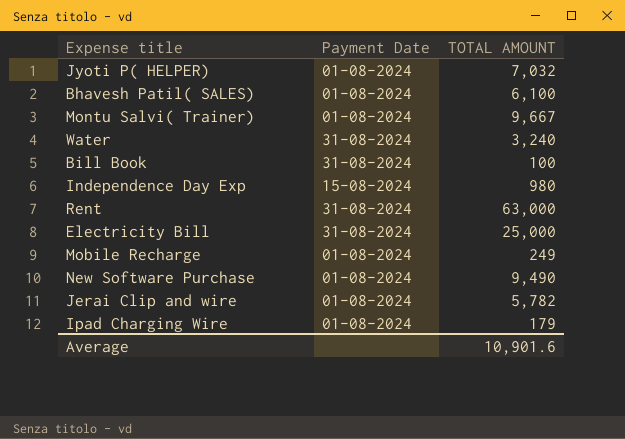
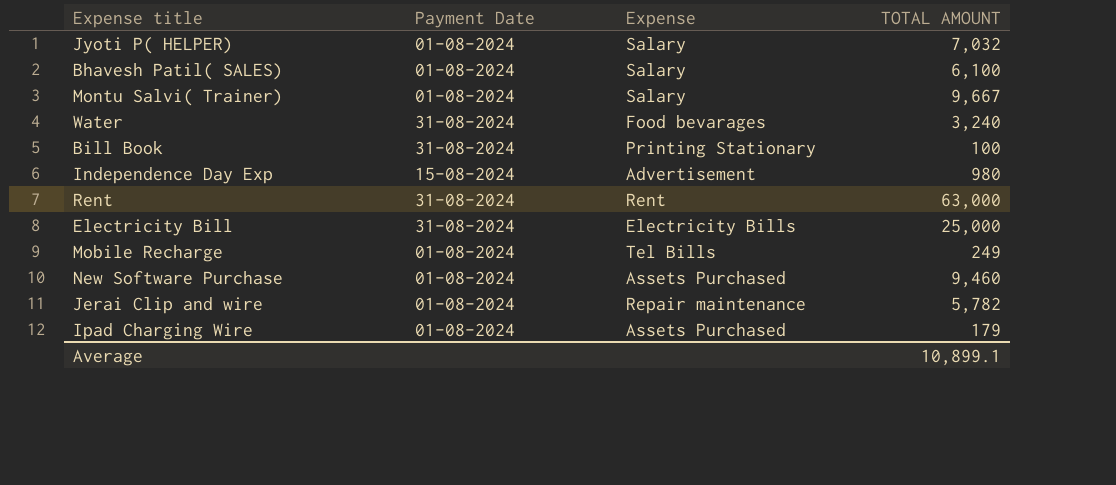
column Expense | position: none -> 3
New Software Purchase | TOTAL AMOUNT: 9,490 -> 9,460
Average | TOTAL AMOUNT: 10,901.6 -> 10,899.1

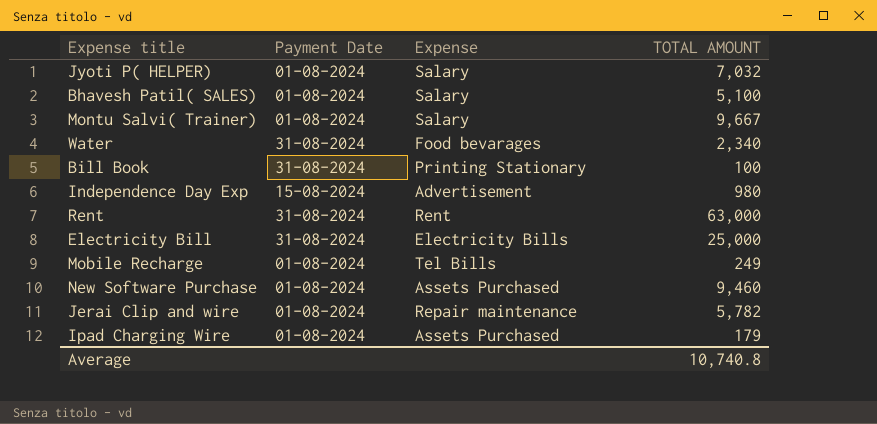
Bhavesh Patil( SALES) | TOTAL AMOUNT: 6,100 -> 5,100
Water | TOTAL AMOUNT: 3,240 -> 2,340
Average | TOTAL AMOUNT: 10,899.1 -> 10,740.8

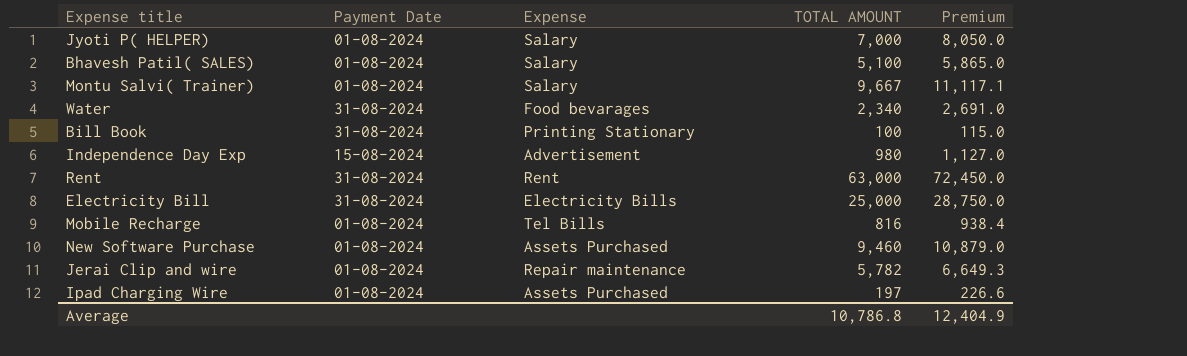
column Premium | formula: none -> [TOTAL AMOUNT] * 1.15
Jyoti P( HELPER) | TOTAL AMOUNT: 7,032 -> 7,000
Mobile Recharge | TOTAL AMOUNT: 249 -> 816
Ipad Charging Wire | TOTAL AMOUNT: 179 -> 197
Average | TOTAL AMOUNT: 10,740.8 -> 10,786.8

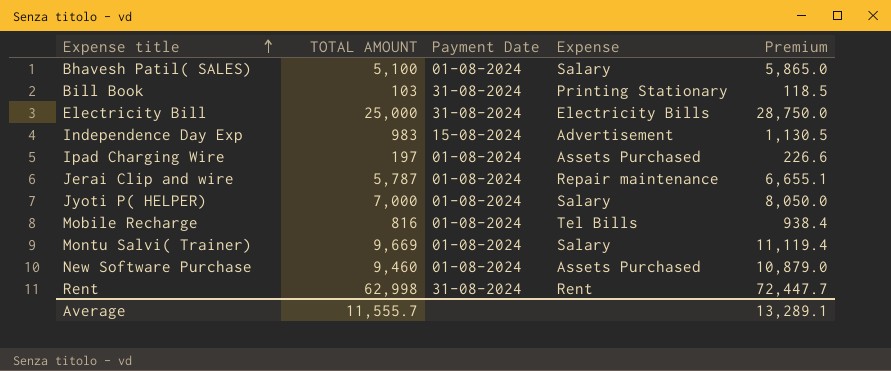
row order: none -> Expense title ascending
column TOTAL AMOUNT | position: 4 -> 2
row Water: 31-08-2024 | Food bevarages | 2,340 | 2,691.0 -> none
Bill Book | TOTAL AMOUNT: 100 -> 103
Bill Book | Premium: 115.0 -> 118.5
Independence Day Exp | TOTAL AMOUNT: 980 -> 983
Independence Day Exp | Premium: 1,127.0 -> 1,130.5
Jerai Clip and wire | TOTAL AMOUNT: 5,782 -> 5,787
Jerai Clip and wire | Premium: 6,649.3 -> 6,655.1
Montu Salvi( Trainer) | TOTAL AMOUNT: 9,667 -> 9,669
Montu Salvi( Trainer) | Premium: 11,117.1 -> 11,119.4
Rent | TOTAL AMOUNT: 63,000 -> 62,998
Rent | Premium: 72,450.0 -> 72,447.7
Average | TOTAL AMOUNT: 10,786.8 -> 11,555.7
Average | Premium: 12,404.9 -> 13,289.1

